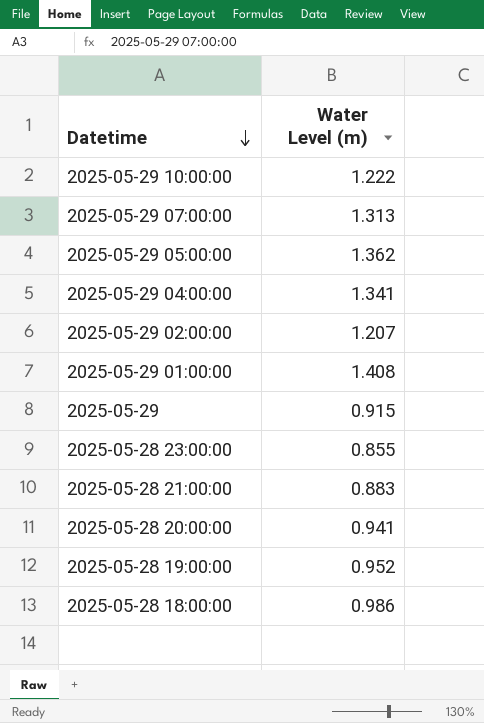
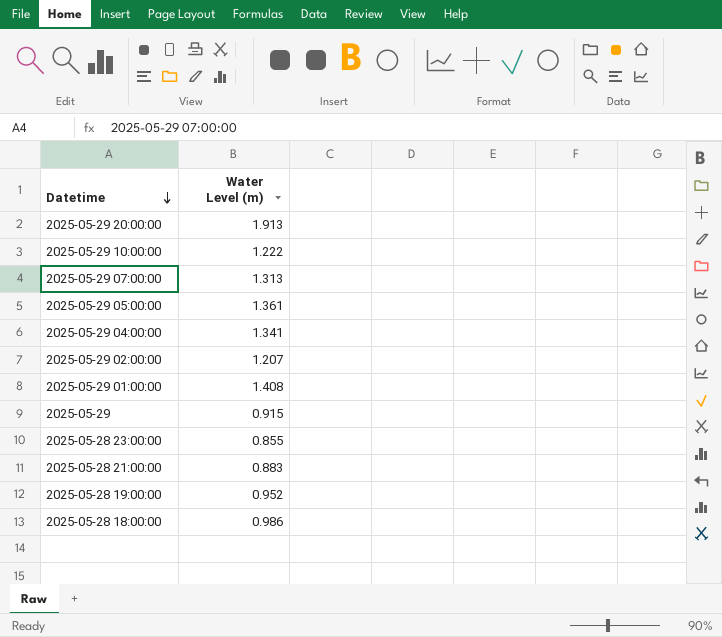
row 2025-05-28 20:00:00: 0.941 -> none
row 2025-05-29 20:00:00: none -> 1.913
2025-05-29 05:00:00 | Water Level (m): 1.362 -> 1.361

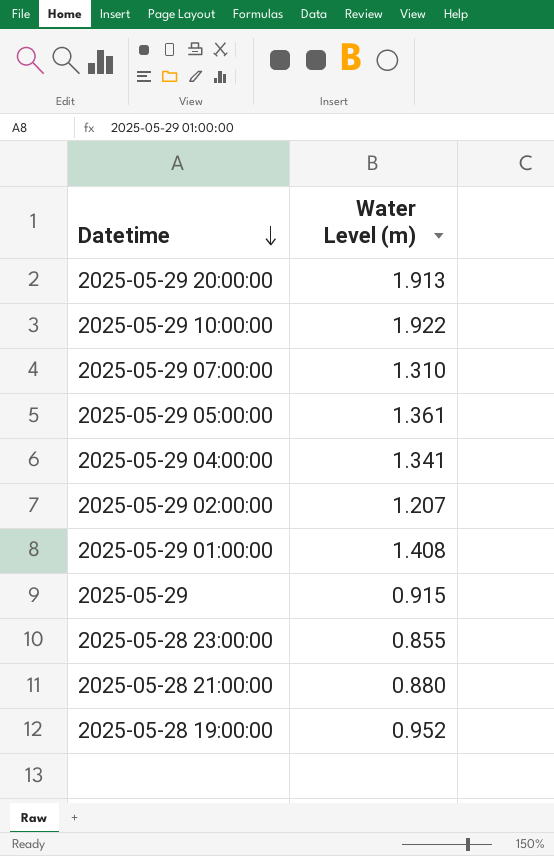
row 2025-05-28 18:00:00: 0.986 -> none
2025-05-29 10:00:00 | Water Level (m): 1.222 -> 1.922
2025-05-29 07:00:00 | Water Level (m): 1.313 -> 1.310
2025-05-28 21:00:00 | Water Level (m): 0.883 -> 0.880

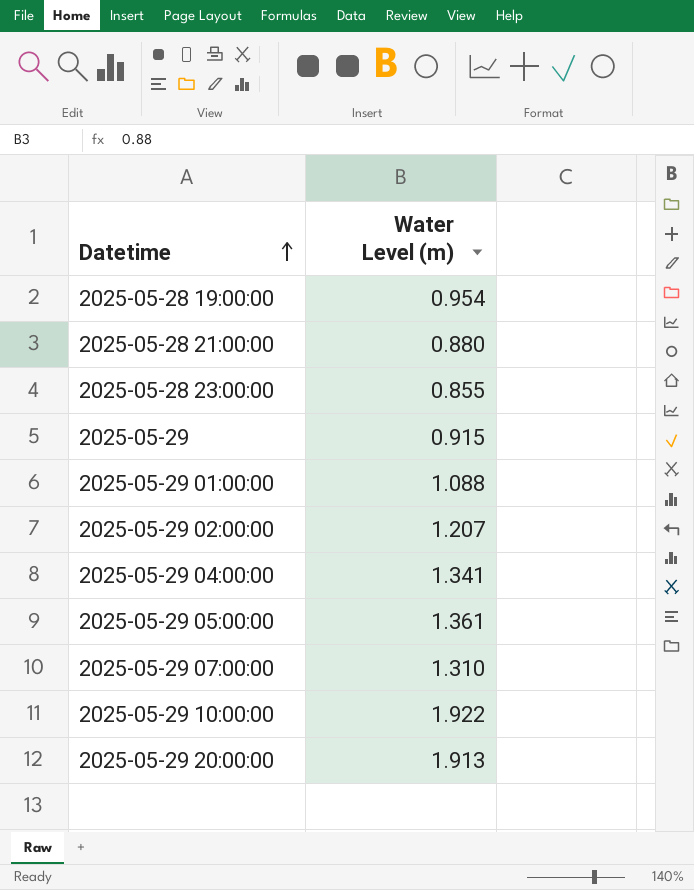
row order: Datetime descending -> Datetime ascending
2025-05-28 19:00:00 | Water Level (m): 0.952 -> 0.954
2025-05-29 01:00:00 | Water Level (m): 1.408 -> 1.088

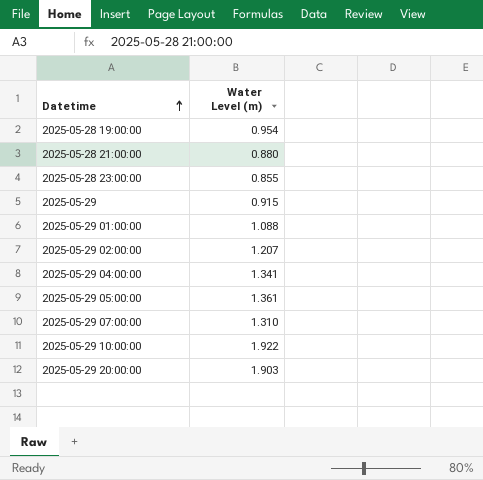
2025-05-29 20:00:00 | Water Level (m): 1.913 -> 1.903

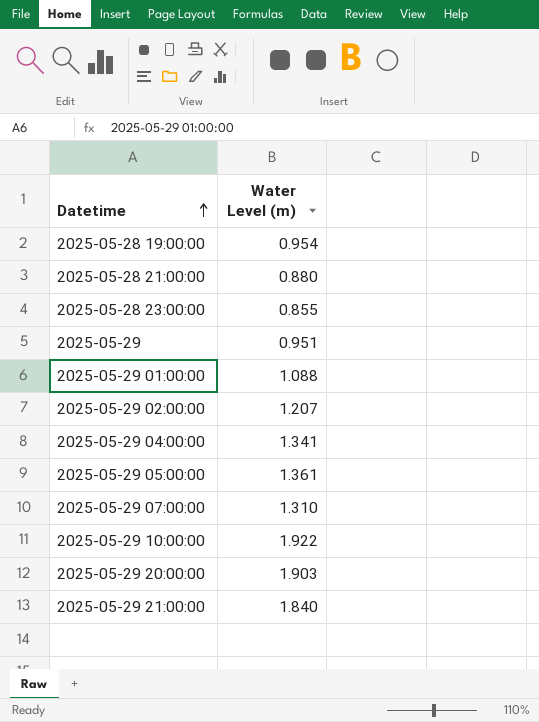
2025-05-29 | Water Level (m): 0.915 -> 0.951
row 2025-05-29 21:00:00: none -> 1.840

